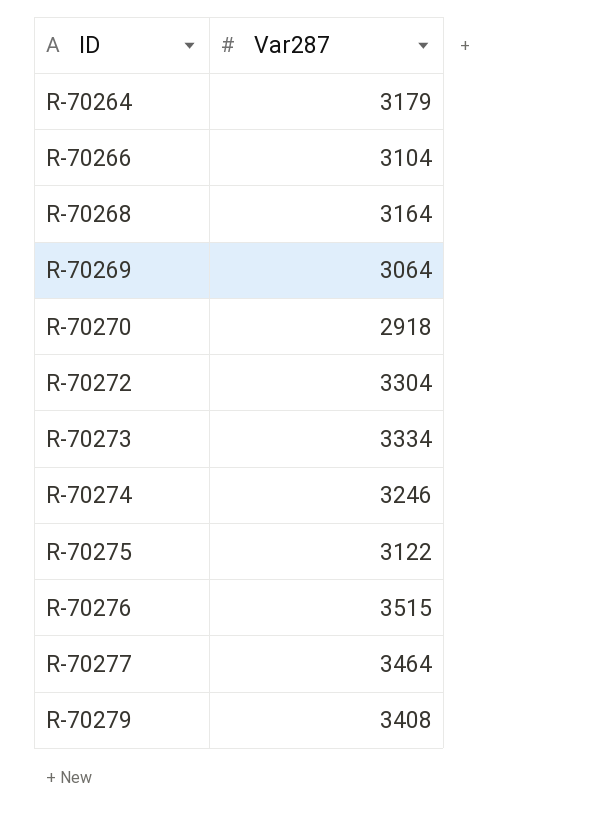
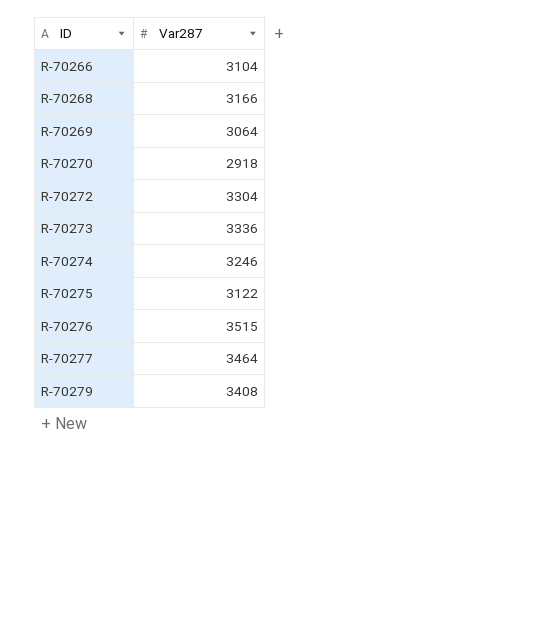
row R-70264: 3179 -> none
R-70268 | Var287: 3164 -> 3166
R-70273 | Var287: 3334 -> 3336

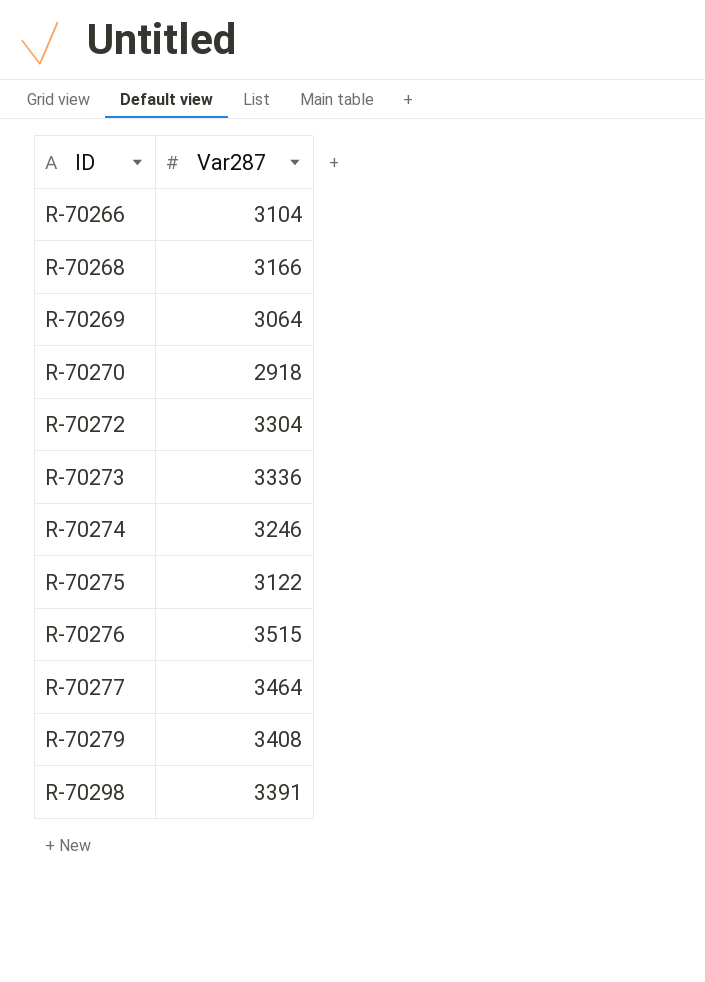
row R-70298: none -> 3391

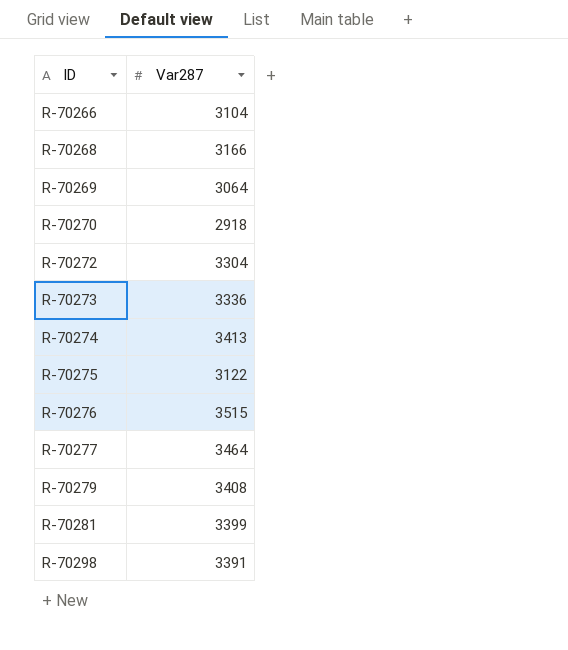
R-70274 | Var287: 3246 -> 3413
row R-70281: none -> 3399

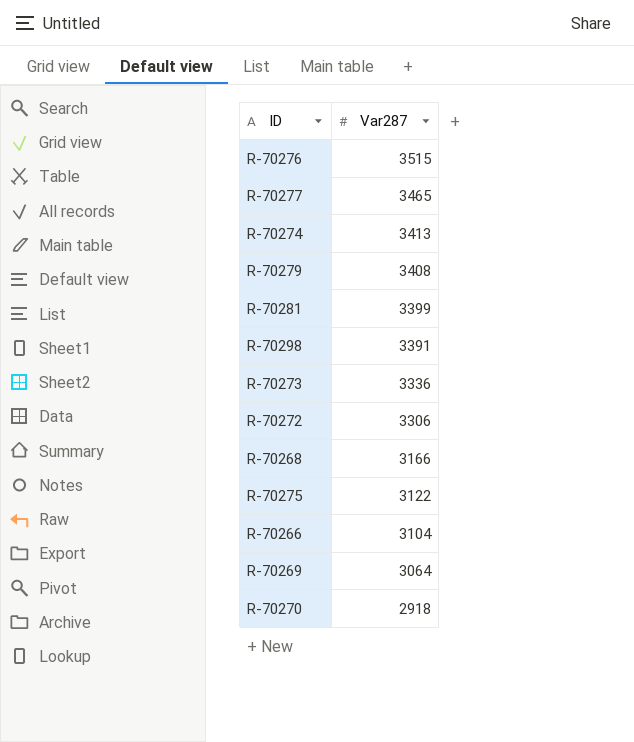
row order: ID ascending -> Var287 descending
R-70277 | Var287: 3464 -> 3465
R-70272 | Var287: 3304 -> 3306

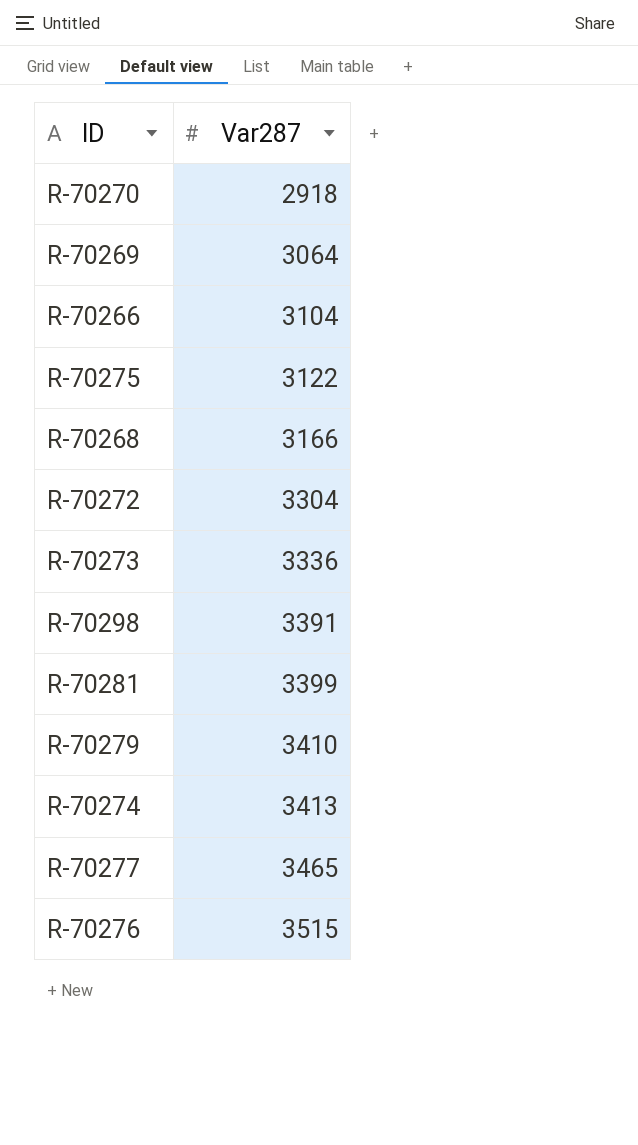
row order: Var287 descending -> Var287 ascending
R-70272 | Var287: 3306 -> 3304
R-70279 | Var287: 3408 -> 3410

